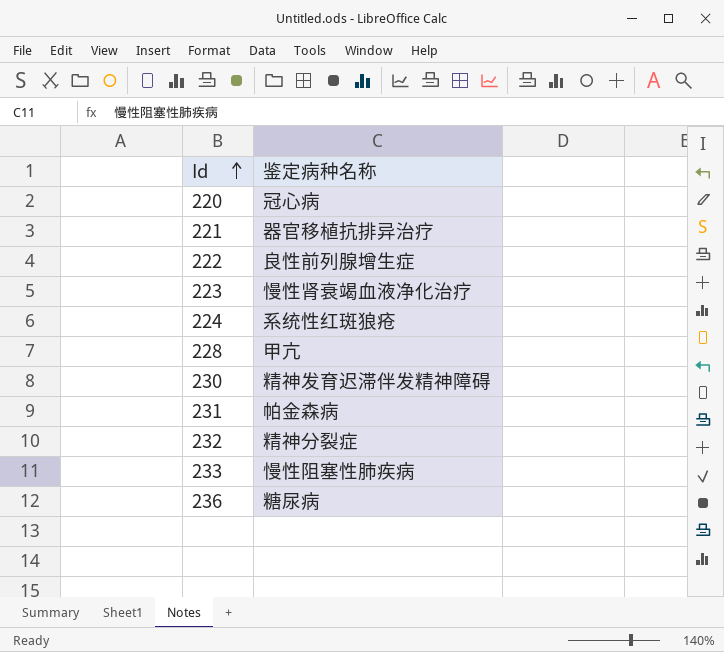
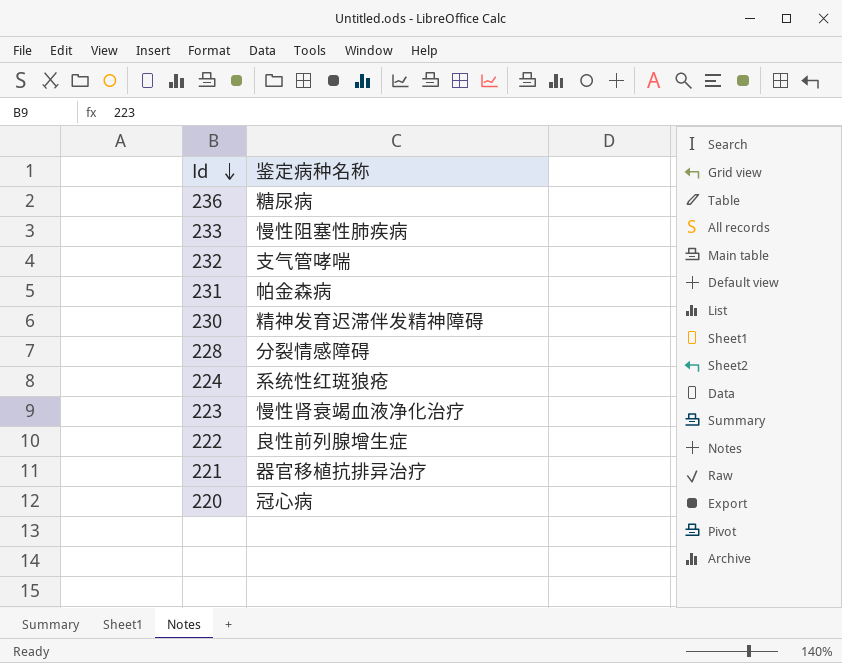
row order: Id ascending -> Id descending
232 | 鉴定病种名称: 精神分裂症 -> 支气管哮喘
228 | 鉴定病种名称: 甲亢 -> 分裂情感障碍

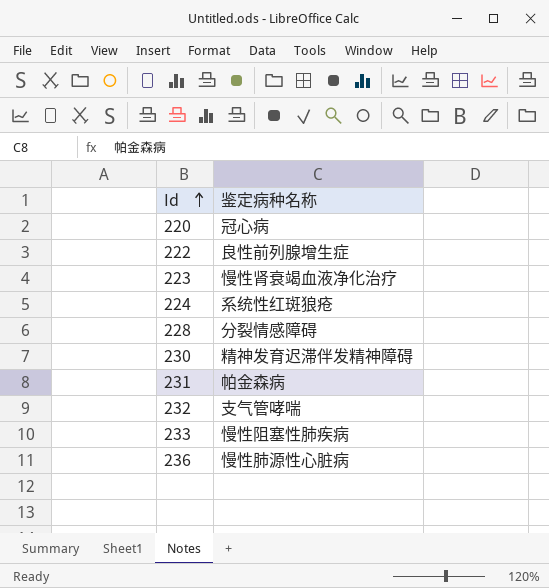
row order: Id descending -> Id ascending
row 221: 器官移植抗排异治疗 -> none
236 | 鉴定病种名称: 糖尿病 -> 慢性肺源性心脏病

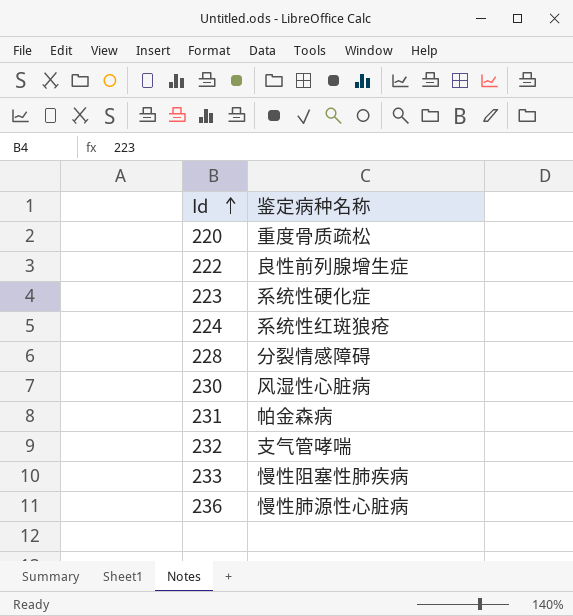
220 | 鉴定病种名称: 冠心病 -> 重度骨质疏松
223 | 鉴定病种名称: 慢性肾衰竭血液净化治疗 -> 系统性硬化症
230 | 鉴定病种名称: 精神发育迟滞伴发精神障碍 -> 风湿性心脏病

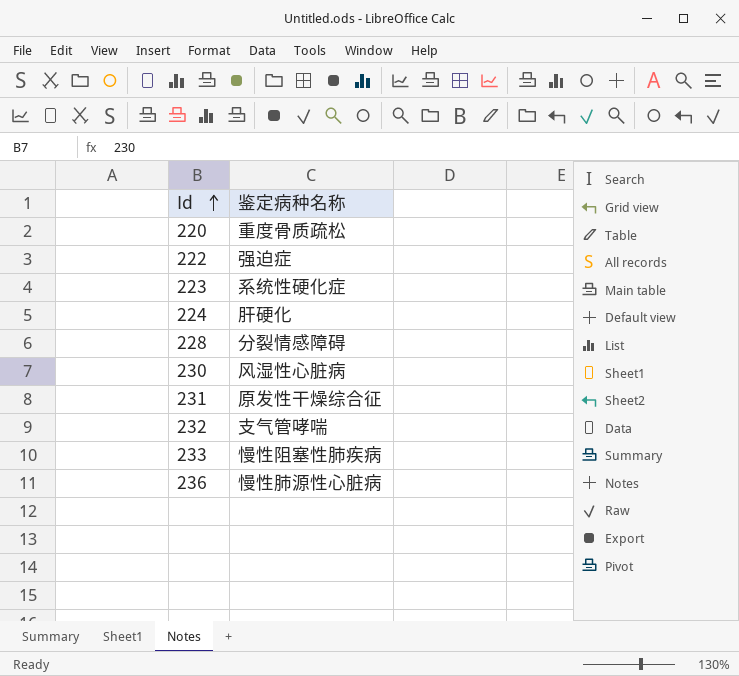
222 | 鉴定病种名称: 良性前列腺增生症 -> 强迫症
224 | 鉴定病种名称: 系统性红斑狼疮 -> 肝硬化
231 | 鉴定病种名称: 帕金森病 -> 原发性干燥综合征

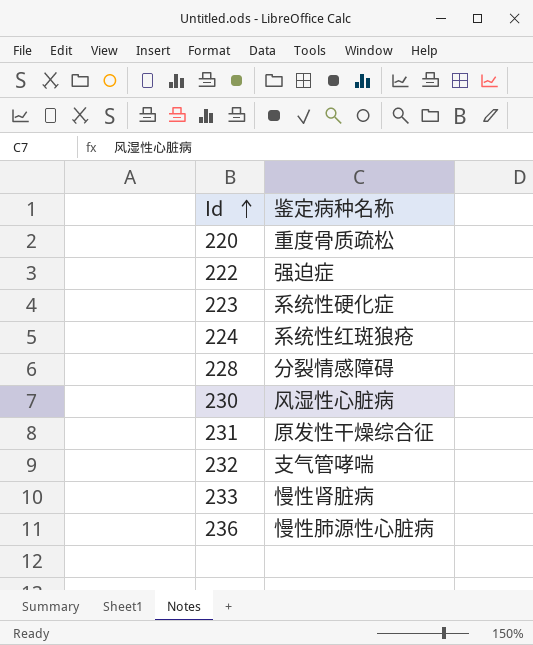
224 | 鉴定病种名称: 肝硬化 -> 系统性红斑狼疮
233 | 鉴定病种名称: 慢性阻塞性肺疾病 -> 慢性肾脏病

